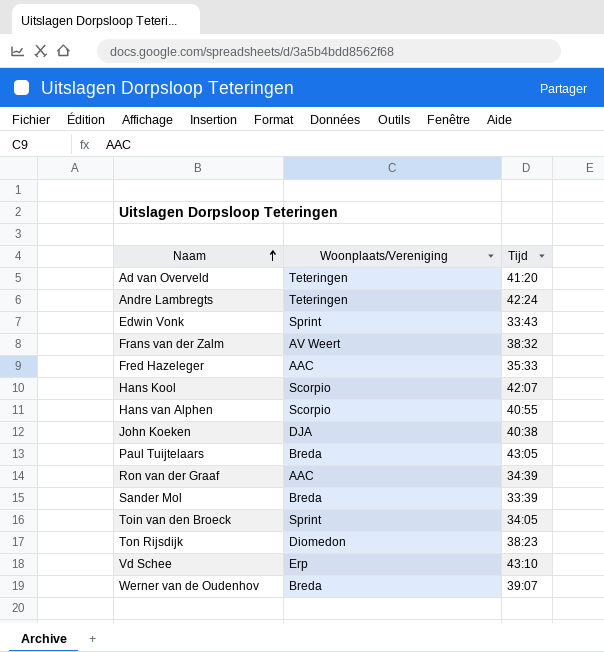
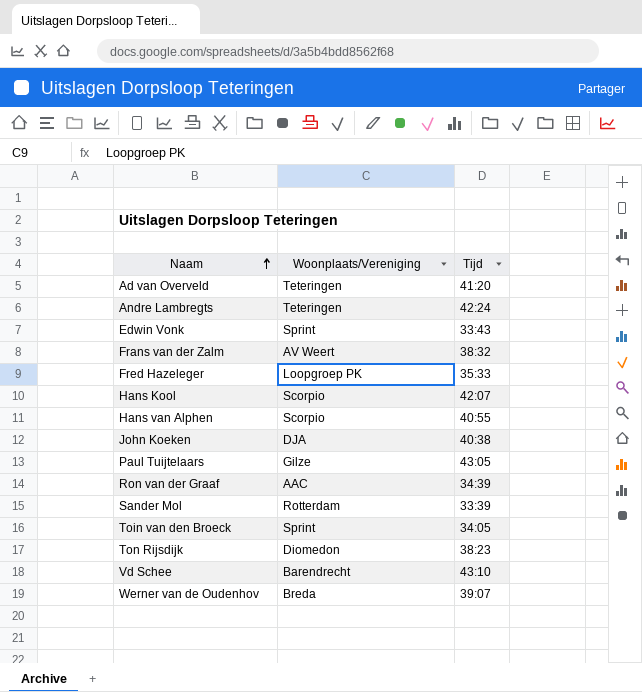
Fred Hazeleger | Woonplaats/Vereniging: AAC -> Loopgroep PK
Paul Tuijtelaars | Woonplaats/Vereniging: Breda -> Gilze
Sander Mol | Woonplaats/Vereniging: Breda -> Rotterdam
Vd Schee | Woonplaats/Vereniging: Erp -> Barendrecht

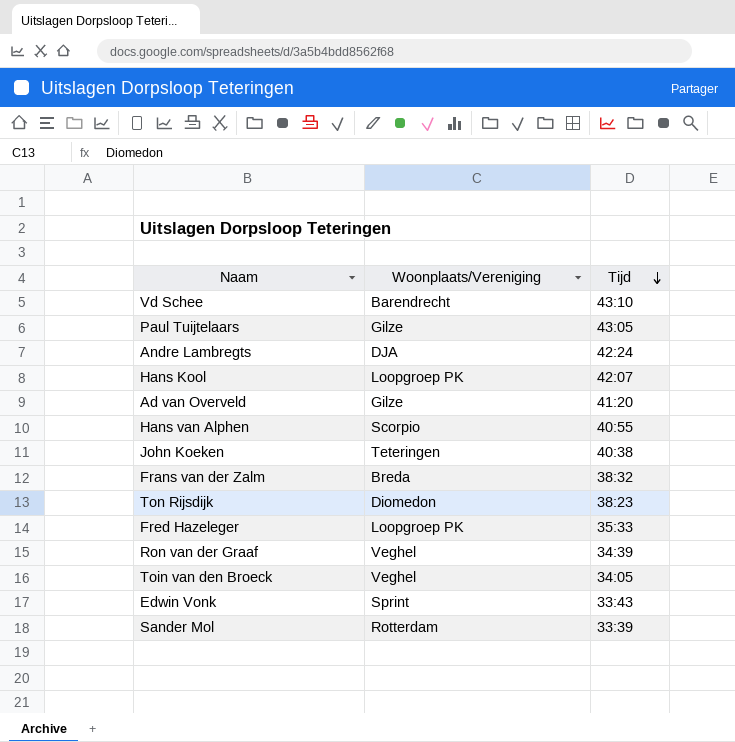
row order: Naam ascending -> Tijd descending
row Werner van de Oudenhov: Breda | 39:07 -> none
Andre Lambregts | Woonplaats/Vereniging: Teteringen -> DJA
Hans Kool | Woonplaats/Vereniging: Scorpio -> Loopgroep PK
Ad van Overveld | Woonplaats/Vereniging: Teteringen -> Gilze
John Koeken | Woonplaats/Vereniging: DJA -> Teteringen
Frans van der Zalm | Woonplaats/Vereniging: AV Weert -> Breda
Ron van der Graaf | Woonplaats/Vereniging: AAC -> Veghel
Toin van den Broeck | Woonplaats/Vereniging: Sprint -> Veghel

